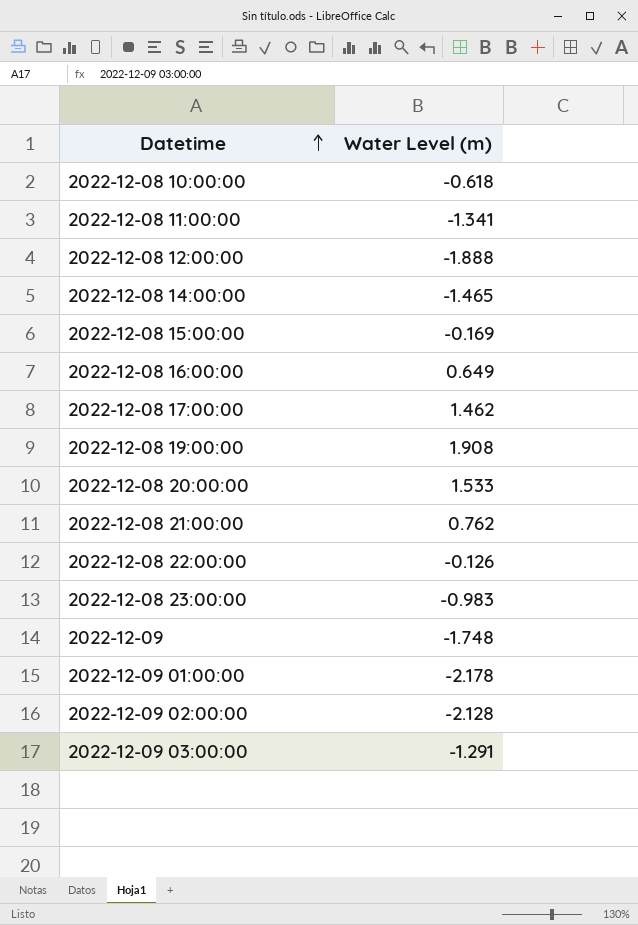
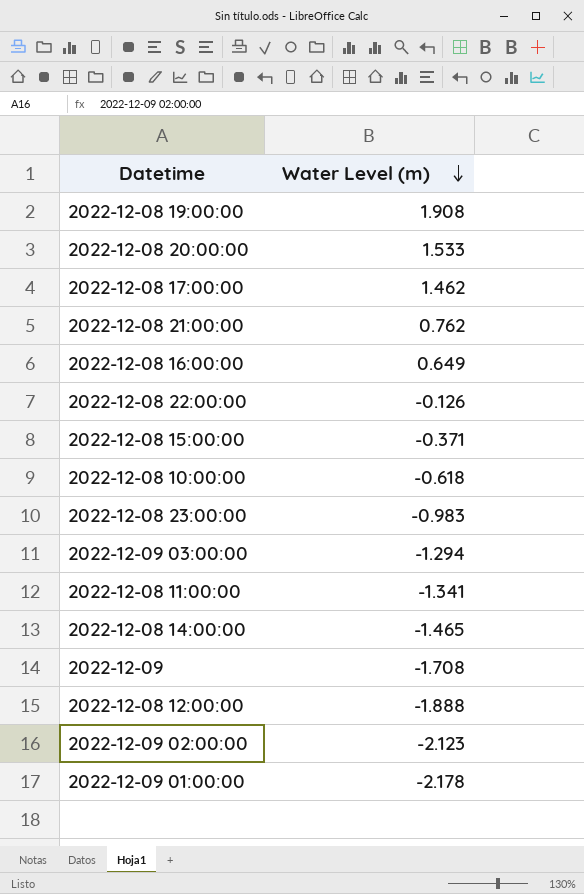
row order: Datetime ascending -> Water Level (m) descending
2022-12-08 15:00:00 | Water Level (m): -0.169 -> -0.371
2022-12-09 03:00:00 | Water Level (m): -1.291 -> -1.294
2022-12-09 | Water Level (m): -1.748 -> -1.708
2022-12-09 02:00:00 | Water Level (m): -2.128 -> -2.123

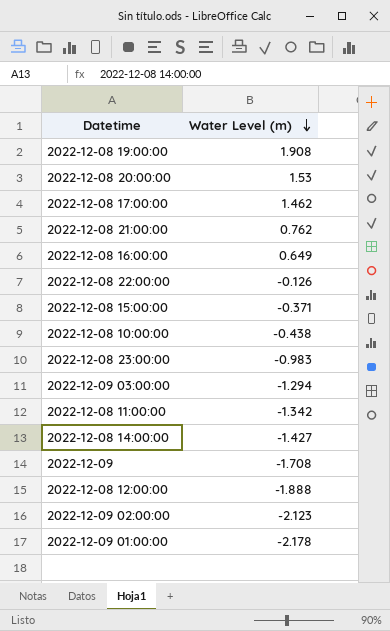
2022-12-08 20:00:00 | Water Level (m): 1.533 -> 1.53
2022-12-08 10:00:00 | Water Level (m): -0.618 -> -0.438
2022-12-08 11:00:00 | Water Level (m): -1.341 -> -1.342
2022-12-08 14:00:00 | Water Level (m): -1.465 -> -1.427

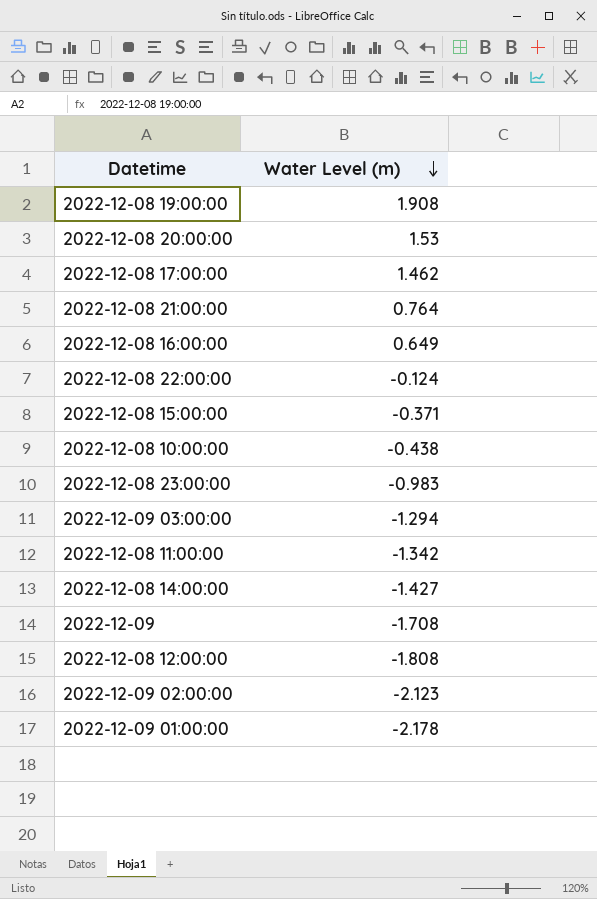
2022-12-08 21:00:00 | Water Level (m): 0.762 -> 0.764
2022-12-08 22:00:00 | Water Level (m): -0.126 -> -0.124
2022-12-08 12:00:00 | Water Level (m): -1.888 -> -1.808

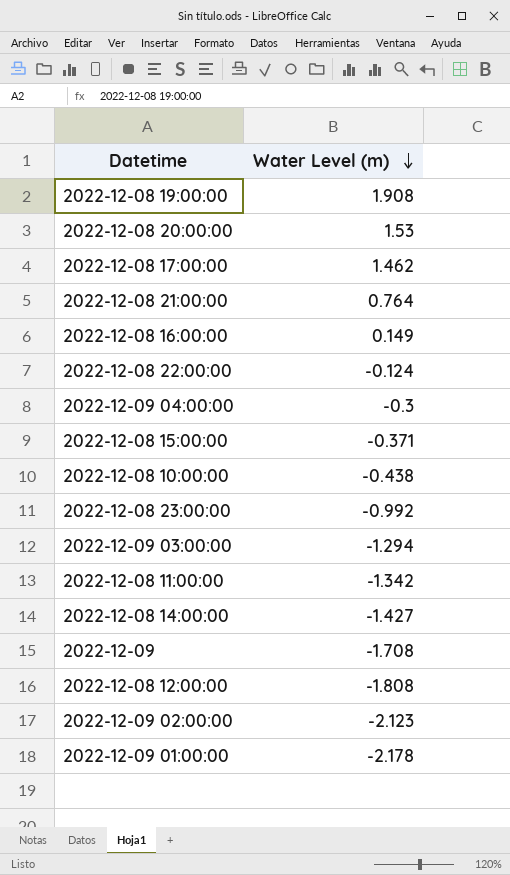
2022-12-08 16:00:00 | Water Level (m): 0.649 -> 0.149
row 2022-12-09 04:00:00: none -> -0.3
2022-12-08 23:00:00 | Water Level (m): -0.983 -> -0.992

